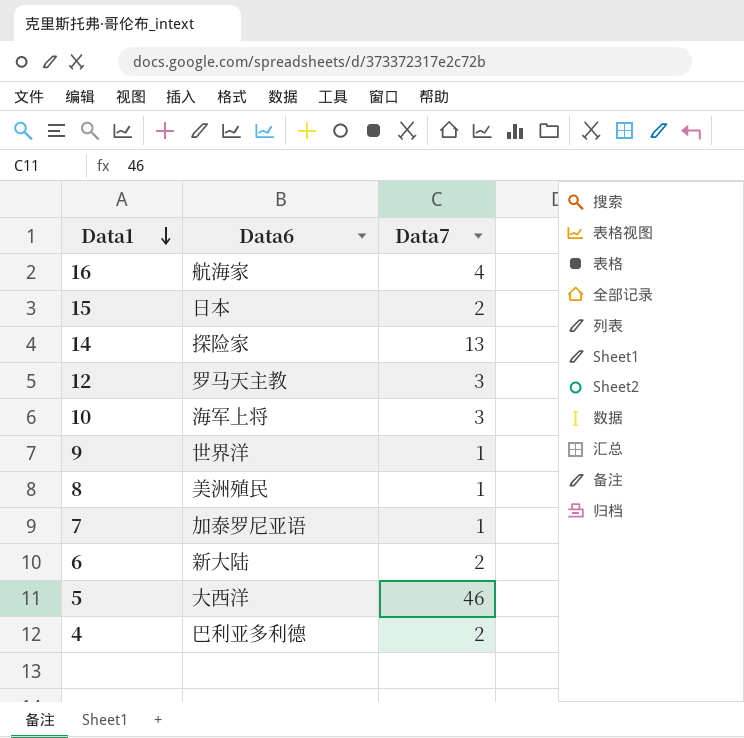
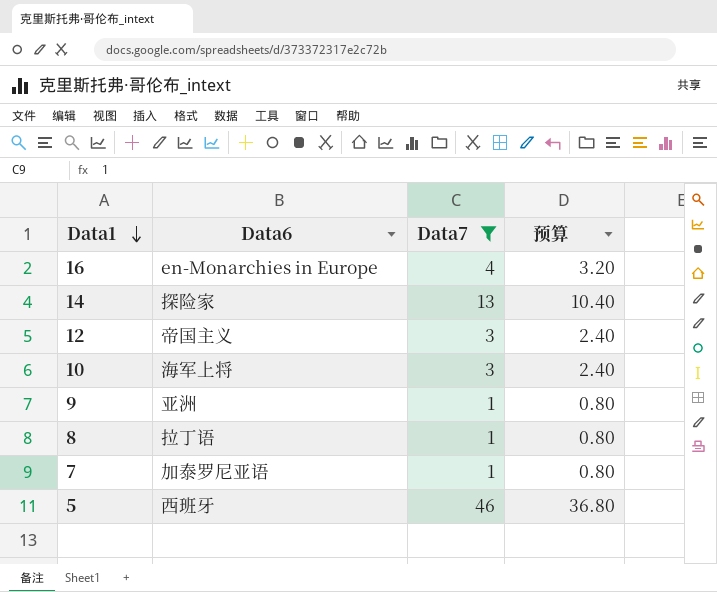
filter: none -> Data7 != 2
column 预算 | formula: none -> [Data7] * 0.8
16 | Data6: 航海家 -> en-Monarchies in Europe
12 | Data6: 罗马天主教 -> 帝国主义
9 | Data6: 世界洋 -> 亚洲
8 | Data6: 美洲殖民 -> 拉丁语
5 | Data6: 大西洋 -> 西班牙

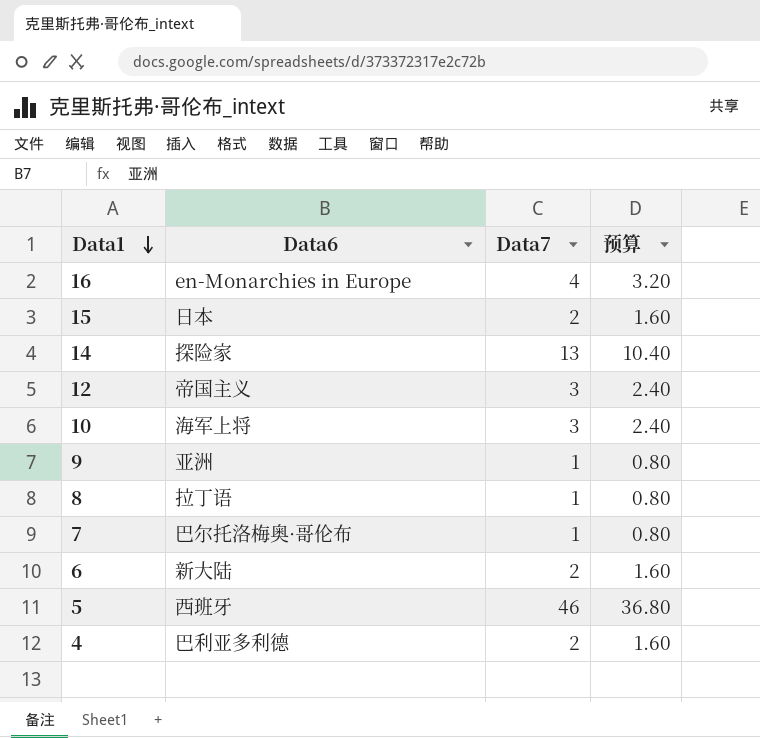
filter: Data7 != 2 -> none
7 | Data6: 加泰罗尼亚语 -> 巴尔托洛梅奥·哥伦布

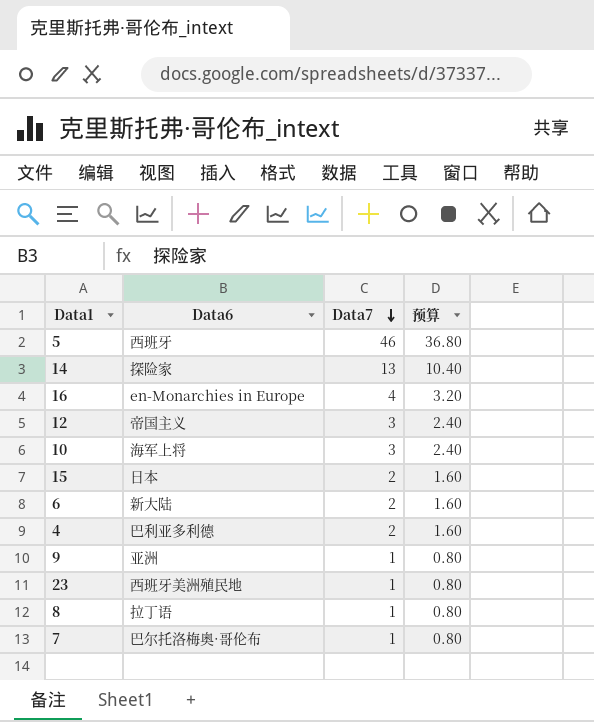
row order: Data1 descending -> Data7 descending
row 23: none -> 西班牙美洲殖民地 | 1 | 0.80

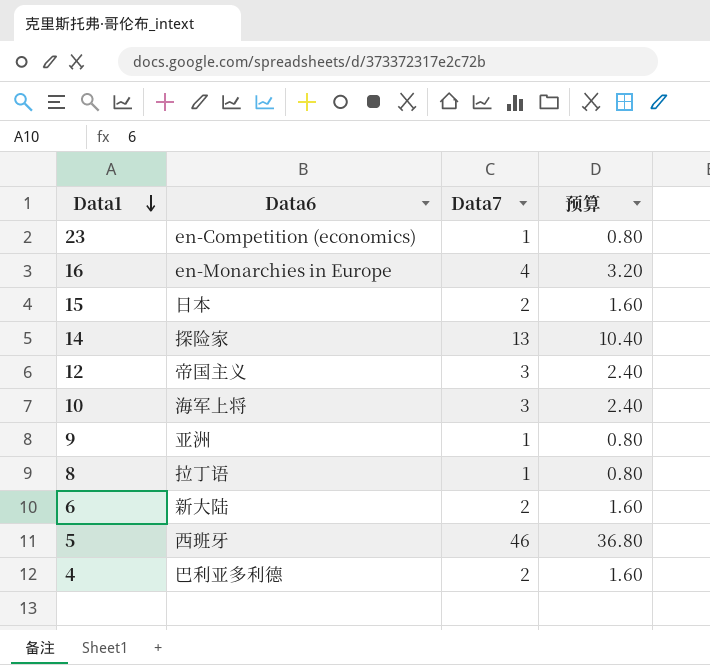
row order: Data7 descending -> Data1 descending
row 7: 巴尔托洛梅奥·哥伦布 | 1 | 0.80 -> none
23 | Data6: 西班牙美洲殖民地 -> en-Competition (economics)

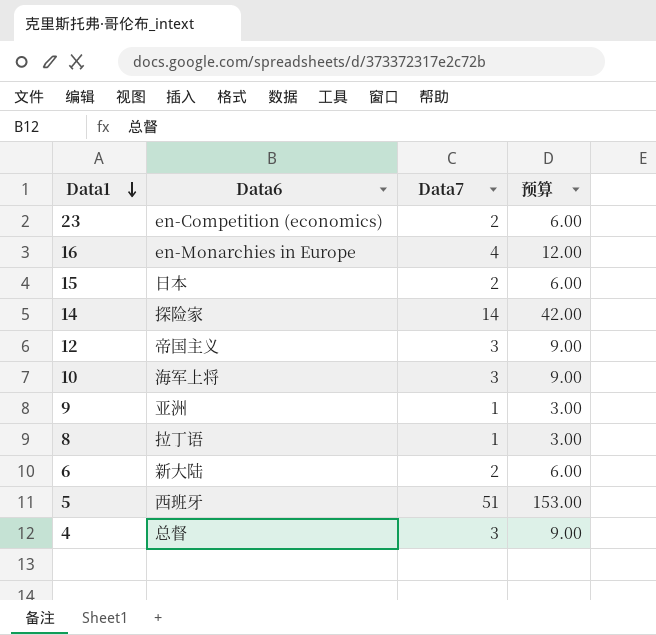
column 预算 | formula: [Data7] * 0.8 -> [Data7] * 3
23 | Data7: 1 -> 2
14 | Data7: 13 -> 14
5 | Data7: 46 -> 51
4 | Data6: 巴利亚多利德 -> 总督
4 | Data7: 2 -> 3

